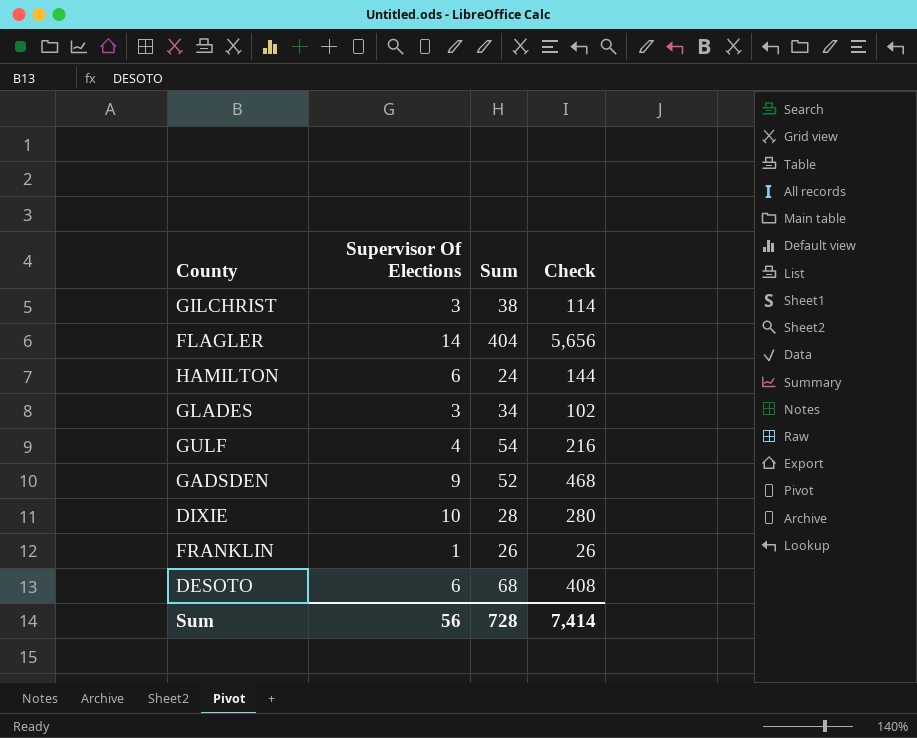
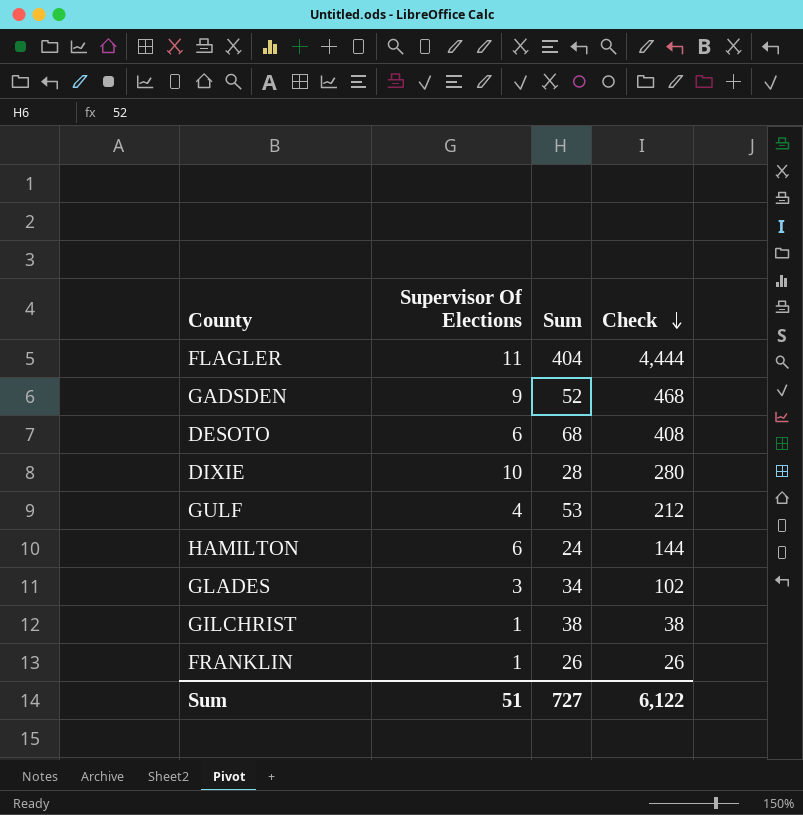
row order: none -> Check descending
FLAGLER | Supervisor Of Elections: 14 -> 11
FLAGLER | Check: 5,656 -> 4,444
GULF | Sum: 54 -> 53
GULF | Check: 216 -> 212
GILCHRIST | Supervisor Of Elections: 3 -> 1
GILCHRIST | Check: 114 -> 38
Sum | Supervisor Of Elections: 56 -> 51
Sum | Sum: 728 -> 727
Sum | Check: 7,414 -> 6,122

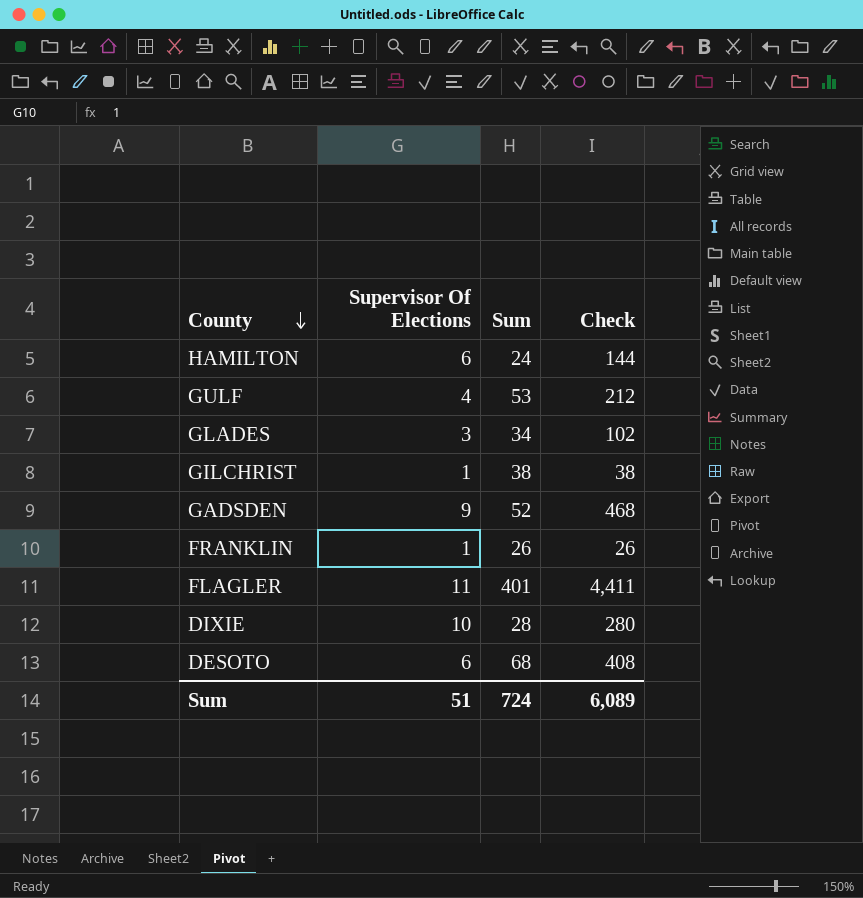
row order: Check descending -> County descending
FLAGLER | Sum: 404 -> 401
FLAGLER | Check: 4,444 -> 4,411
Sum | Sum: 727 -> 724
Sum | Check: 6,122 -> 6,089

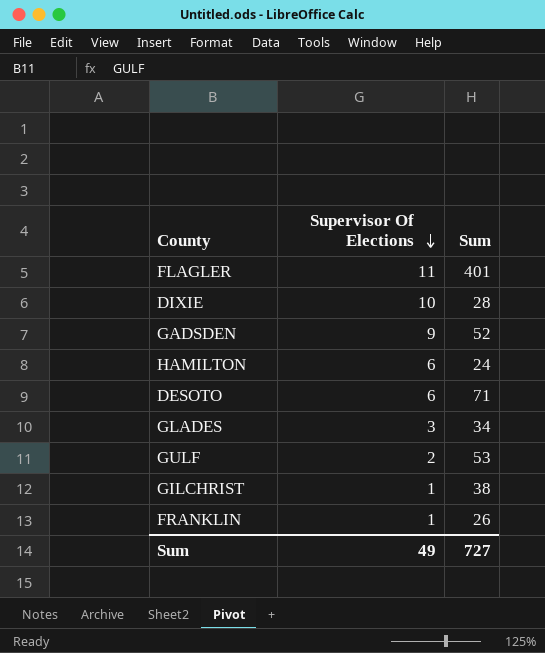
row order: County descending -> Supervisor Of Elections descending
column Check | formula: [Supervisor Of Elections] * [Sum] -> none
DESOTO | Sum: 68 -> 71
GULF | Supervisor Of Elections: 4 -> 2
Sum | Supervisor Of Elections: 51 -> 49
Sum | Sum: 724 -> 727

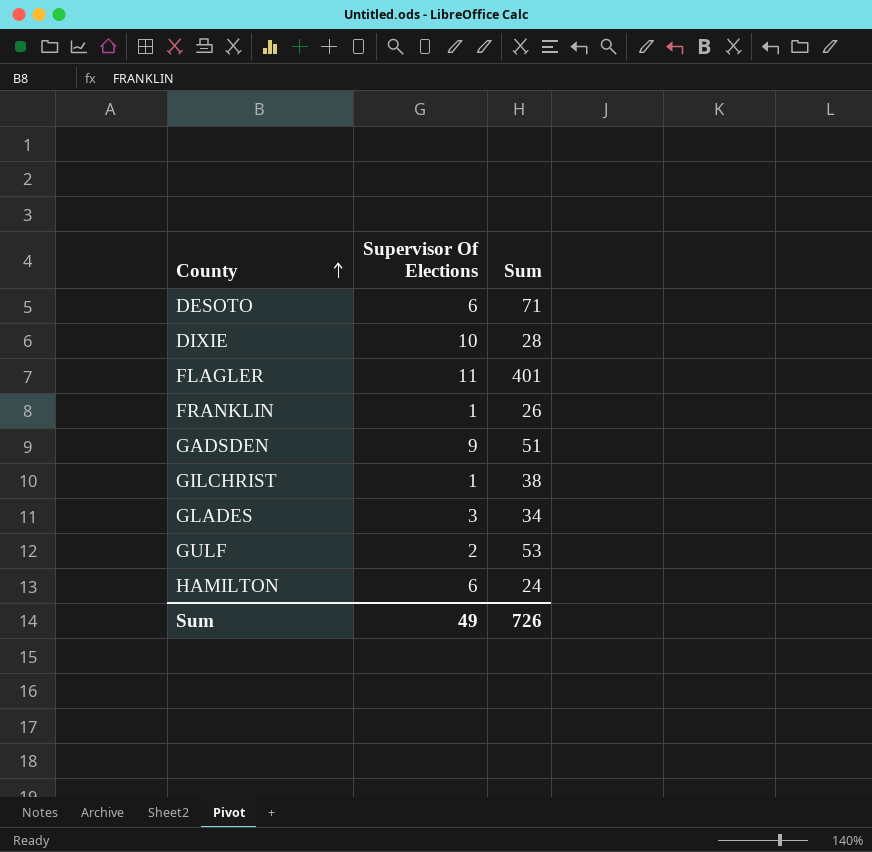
row order: Supervisor Of Elections descending -> County ascending
GADSDEN | Sum: 52 -> 51
Sum | Sum: 727 -> 726

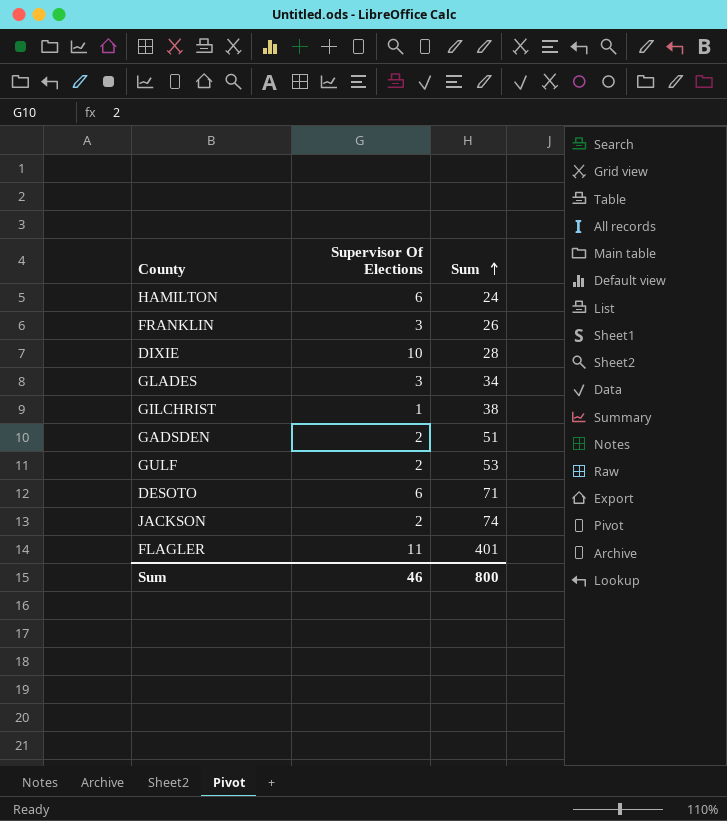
row order: County ascending -> Sum ascending
FRANKLIN | Supervisor Of Elections: 1 -> 3
GADSDEN | Supervisor Of Elections: 9 -> 2
row JACKSON: none -> 2 | 74
Sum | Supervisor Of Elections: 49 -> 46
Sum | Sum: 726 -> 800

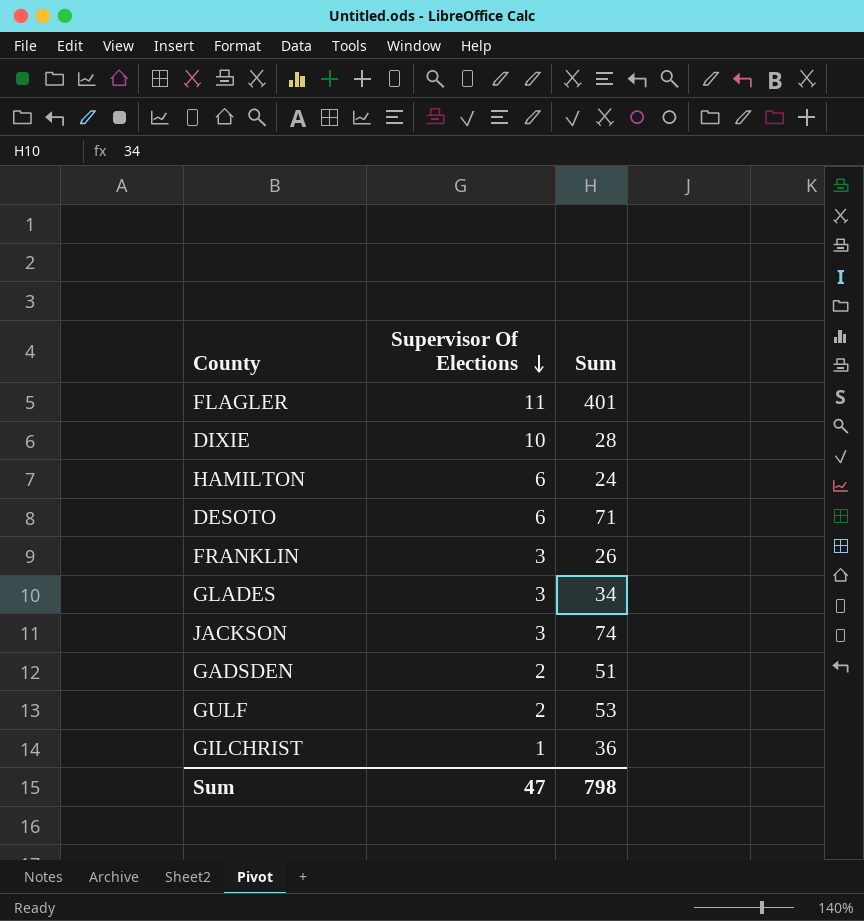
row order: Sum ascending -> Supervisor Of Elections descending
JACKSON | Supervisor Of Elections: 2 -> 3
GILCHRIST | Sum: 38 -> 36
Sum | Supervisor Of Elections: 46 -> 47
Sum | Sum: 800 -> 798

